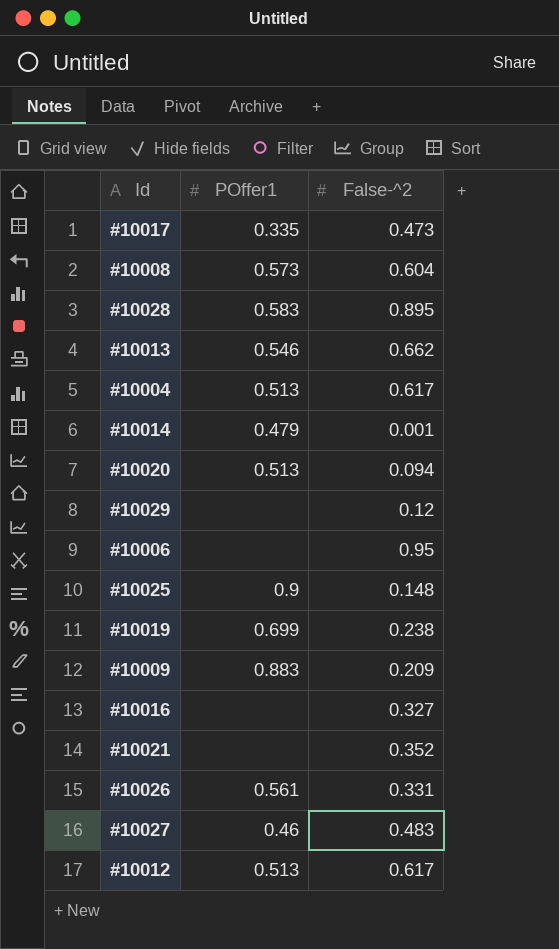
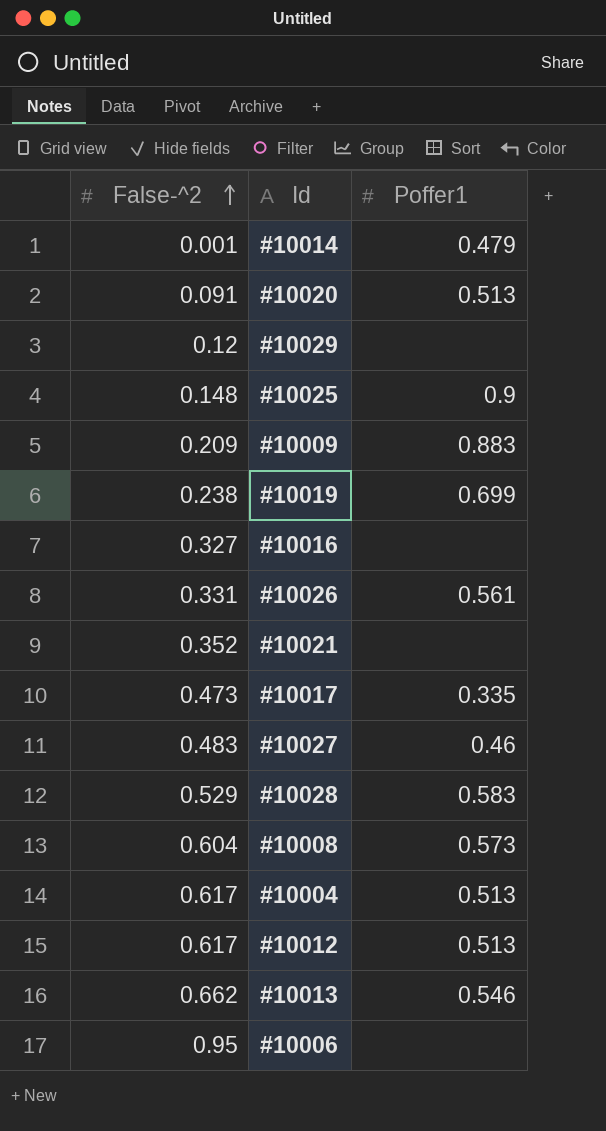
row order: none -> False-^2 ascending
column False-^2 | position: 3 -> 1
column name: POffer1 -> Poffer1
#10020 | False-^2: 0.094 -> 0.091
#10028 | False-^2: 0.895 -> 0.529

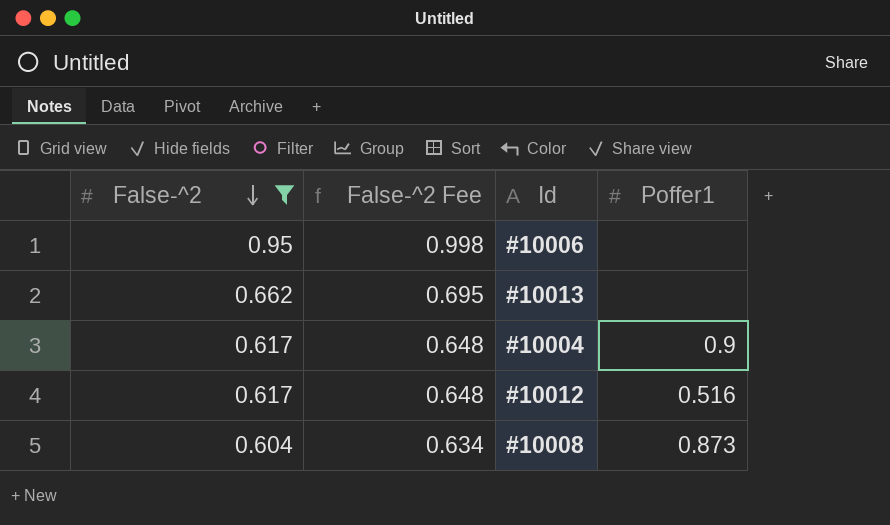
filter: none -> False-^2 >= 0.604
row order: False-^2 ascending -> False-^2 descending
column False-^2 Fee | formula: none -> [False-^2] * 1.05
#10013 | Poffer1: 0.546 -> none
#10004 | Poffer1: 0.513 -> 0.9
#10012 | Poffer1: 0.513 -> 0.516
#10008 | Poffer1: 0.573 -> 0.873

